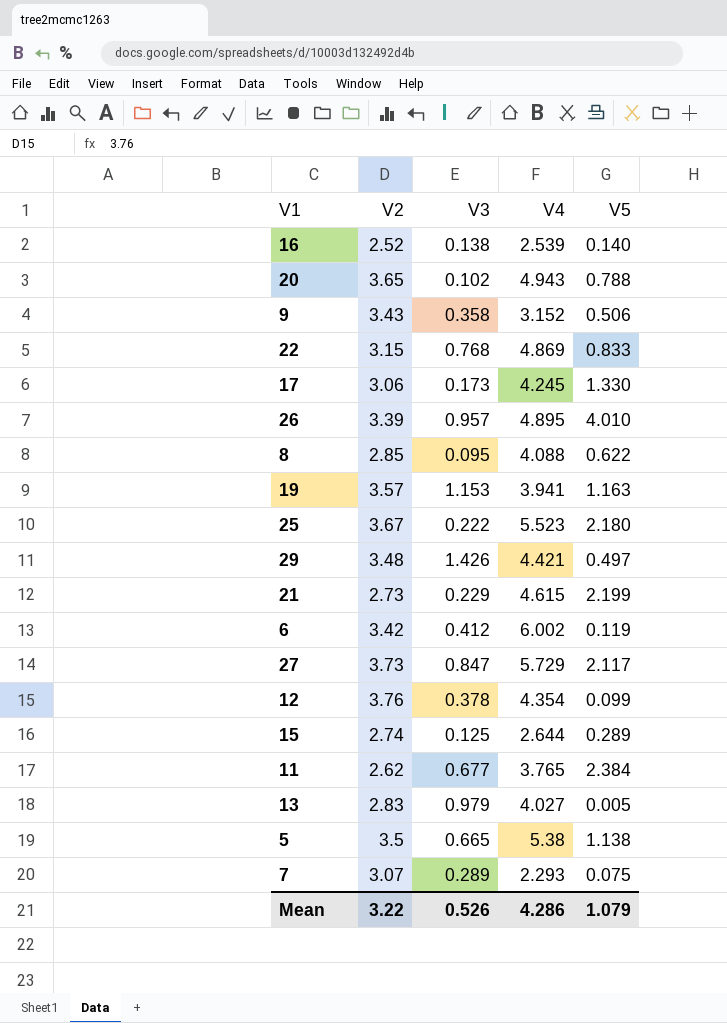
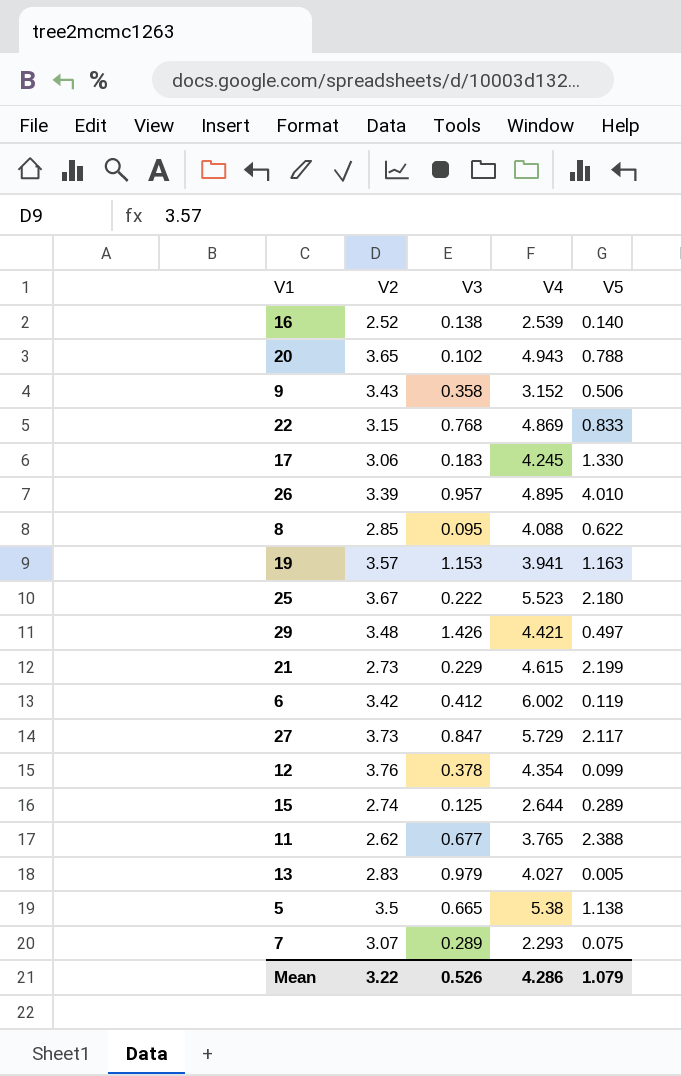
17 | V3: 0.173 -> 0.183
11 | V5: 2.384 -> 2.388

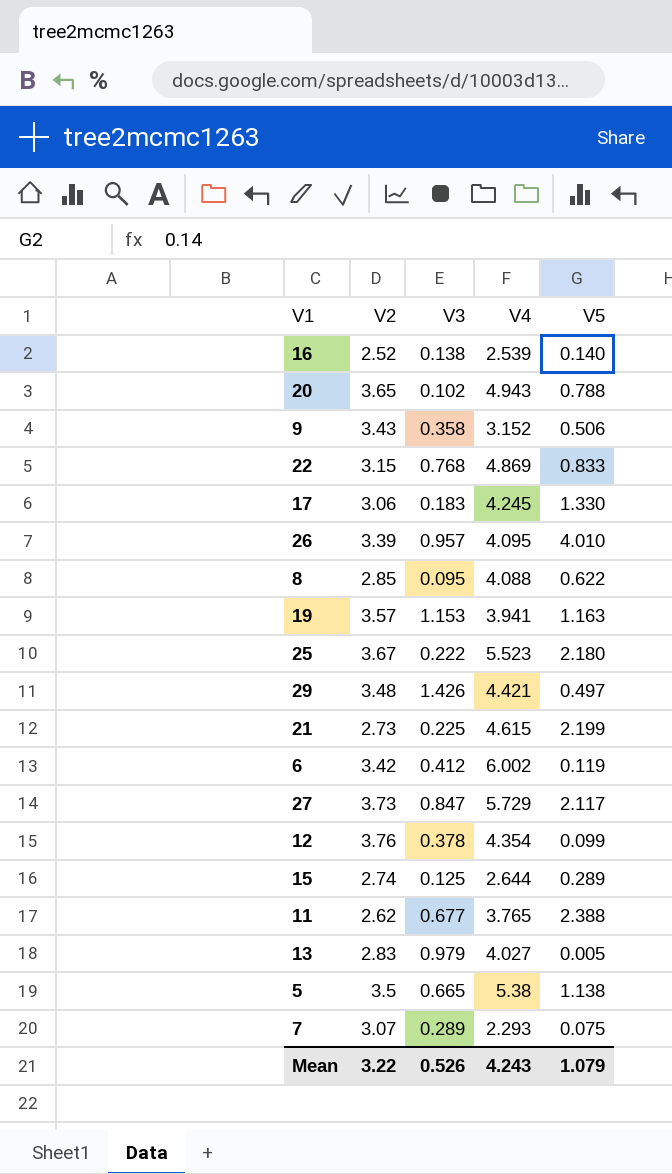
26 | V4: 4.895 -> 4.095
21 | V3: 0.229 -> 0.225
Mean | V4: 4.286 -> 4.243

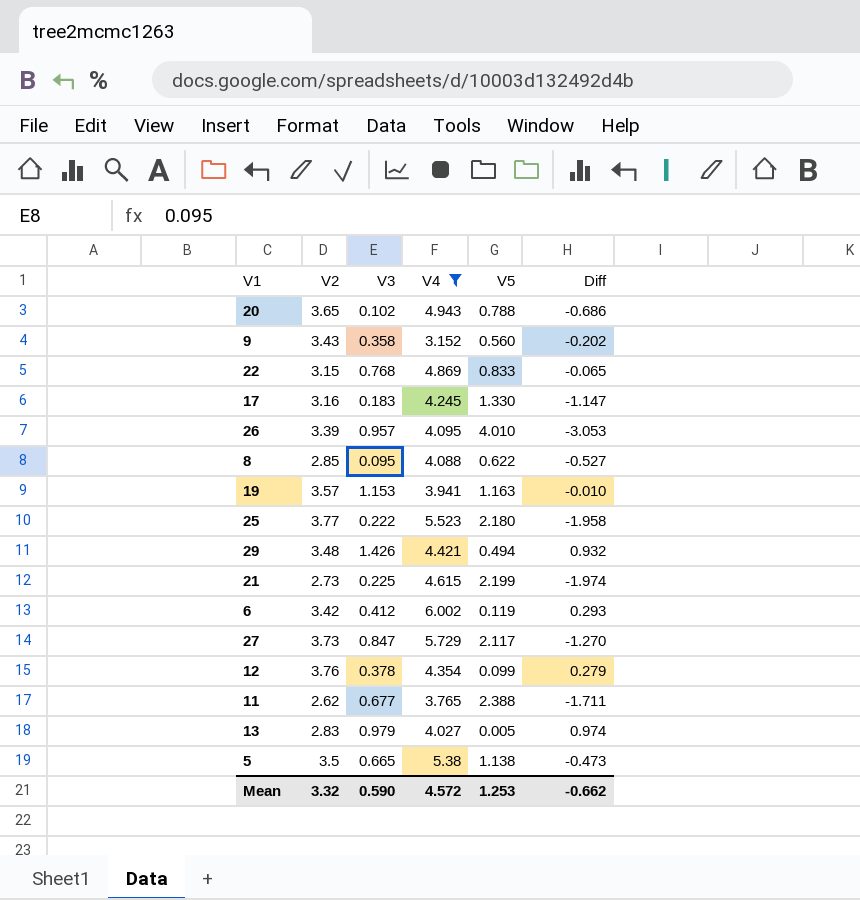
filter: none -> V4 >= 3.152
column Diff | formula: none -> [V3] - [V5]
9 | V5: 0.506 -> 0.560
17 | V2: 3.06 -> 3.16
25 | V2: 3.67 -> 3.77
29 | V5: 0.497 -> 0.494
Mean | V2: 3.22 -> 3.32
Mean | V3: 0.526 -> 0.590
Mean | V4: 4.243 -> 4.572
Mean | V5: 1.079 -> 1.253

